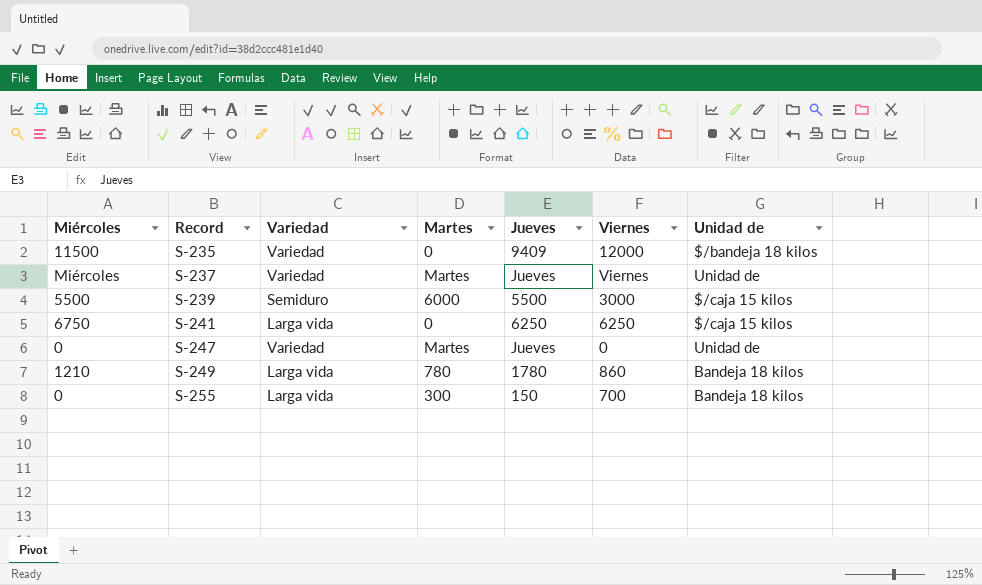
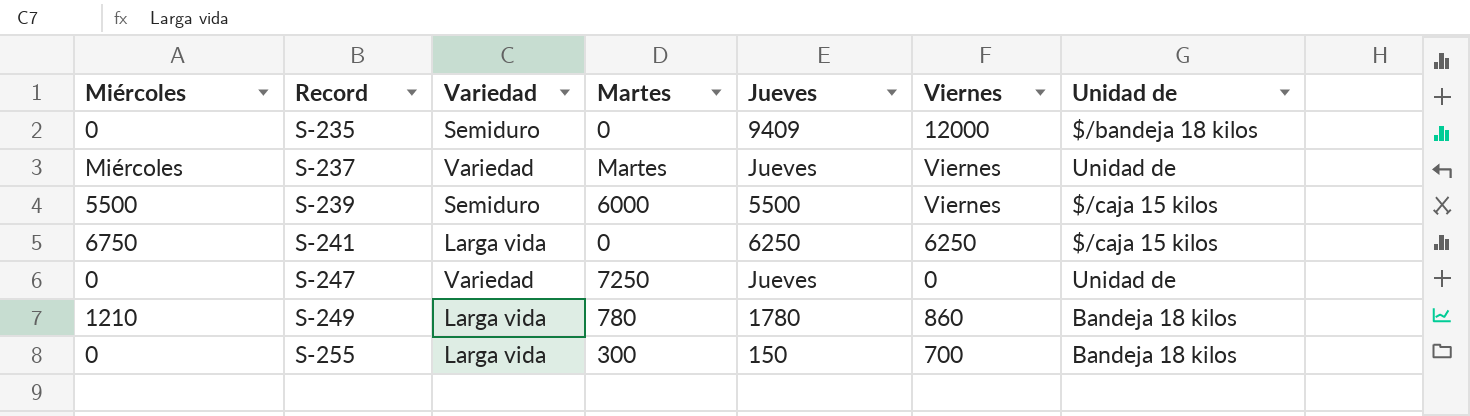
S-235 | Miércoles: 11500 -> 0
S-235 | Variedad: Variedad -> Semiduro
S-239 | Viernes: 3000 -> Viernes
S-247 | Martes: Martes -> 7250

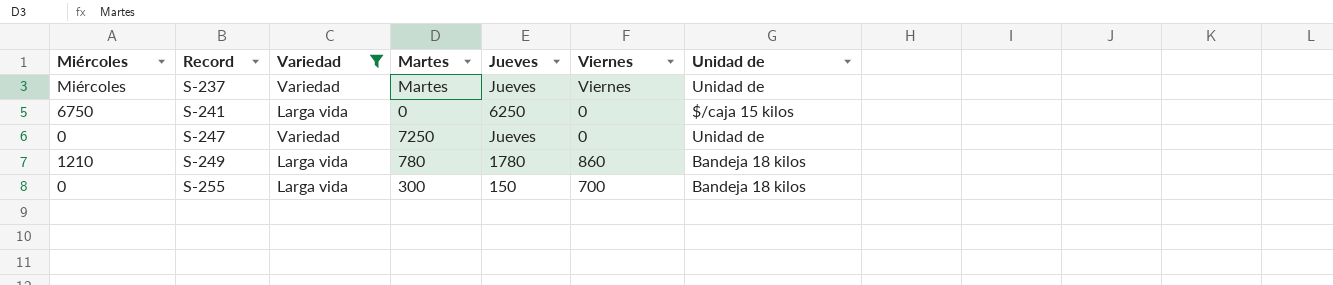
filter: none -> Variedad != Semiduro
S-241 | Viernes: 6250 -> 0

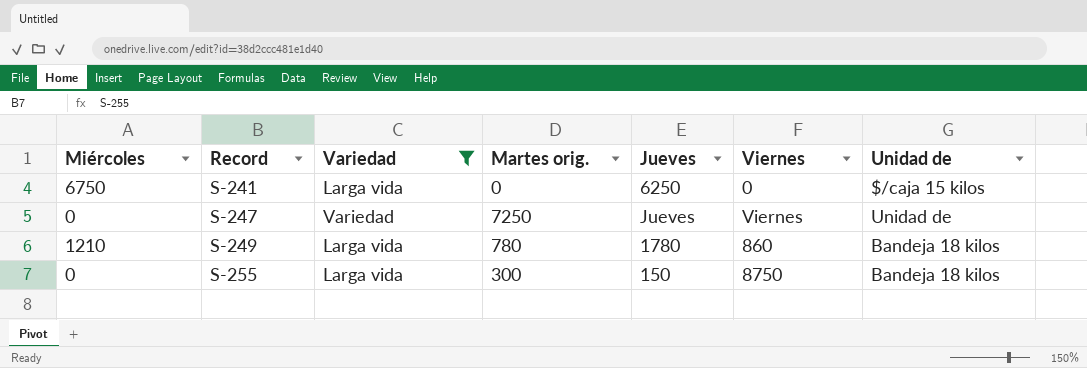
column name: Martes -> Martes orig.
row S-237: Miércoles | Variedad | Martes | Jueves | Viernes | Unidad de -> none
S-247 | Viernes: 0 -> Viernes
S-255 | Viernes: 700 -> 8750

